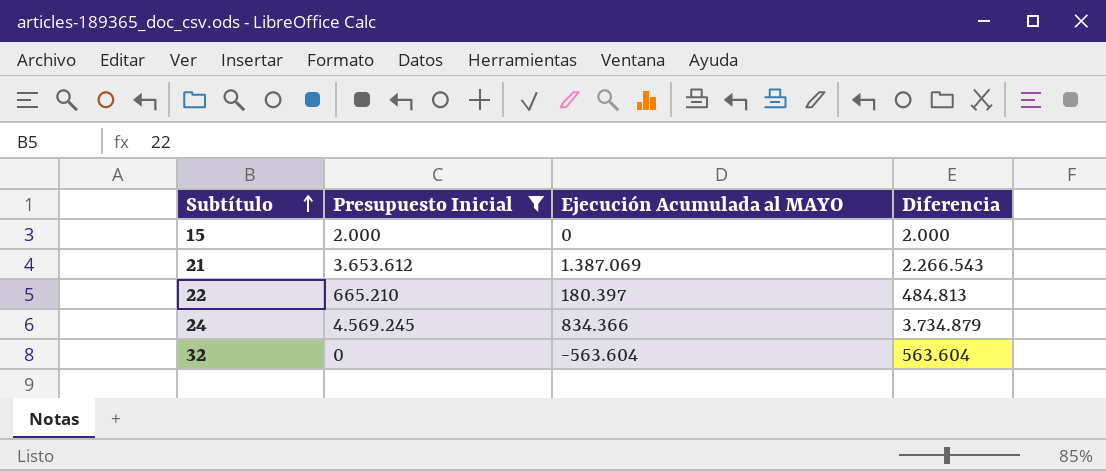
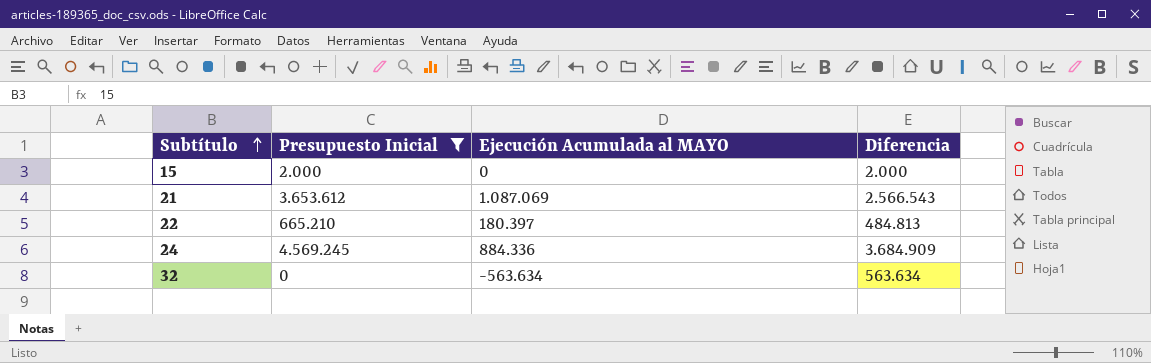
21 | Ejecución Acumulada al MAYO: 1.387.069 -> 1.087.069
21 | Diferencia: 2.266.543 -> 2.566.543
24 | Ejecución Acumulada al MAYO: 834.366 -> 884.336
24 | Diferencia: 3.734.879 -> 3.684.909
32 | Ejecución Acumulada al MAYO: -563.604 -> -563.634
32 | Diferencia: 563.604 -> 563.634

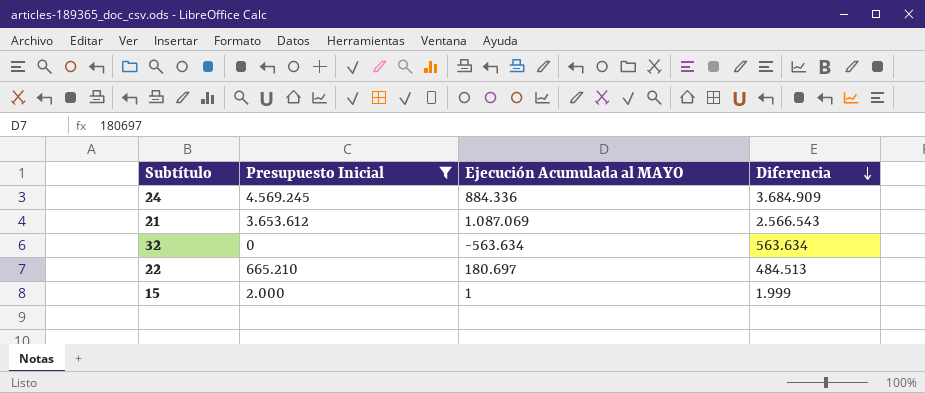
row order: Subtítulo ascending -> Diferencia descending
22 | Ejecución Acumulada al MAYO: 180.397 -> 180.697
22 | Diferencia: 484.813 -> 484.513
15 | Ejecución Acumulada al MAYO: 0 -> 1
15 | Diferencia: 2.000 -> 1.999

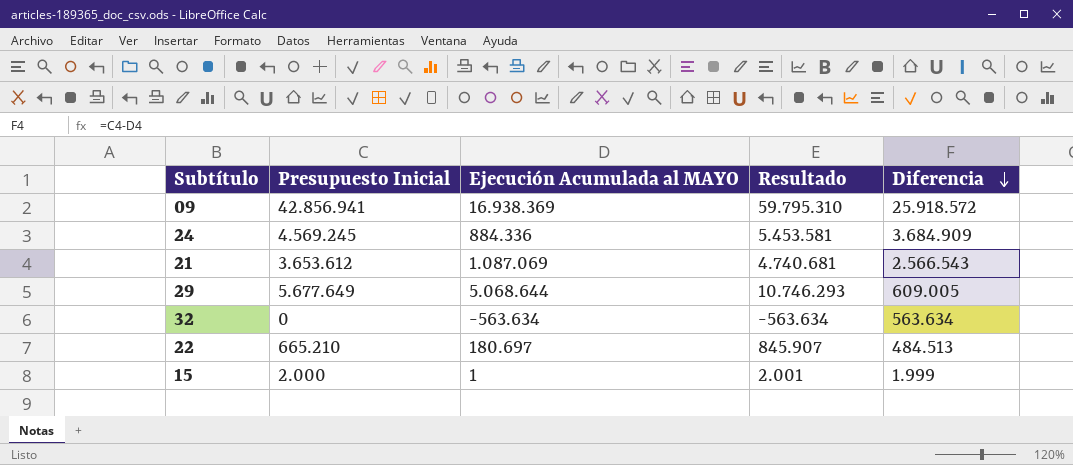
filter: Presupuesto Inicial <= 4.569.245 -> none
column Resultado | formula: none -> [Presupuesto Inicial] + [Ejecución Acumulada al MAYO]

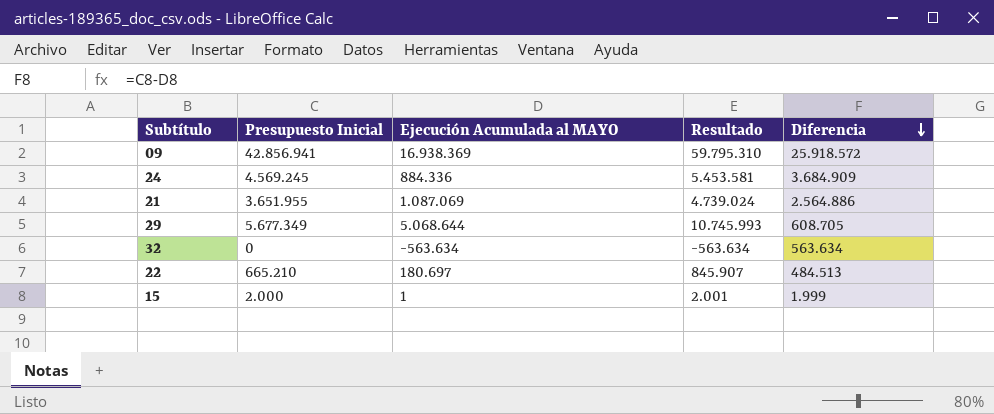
21 | Presupuesto Inicial: 3.653.612 -> 3.651.955
21 | Resultado: 4.740.681 -> 4.739.024
21 | Diferencia: 2.566.543 -> 2.564.886
29 | Presupuesto Inicial: 5.677.649 -> 5.677.349
29 | Resultado: 10.746.293 -> 10.745.993
29 | Diferencia: 609.005 -> 608.705

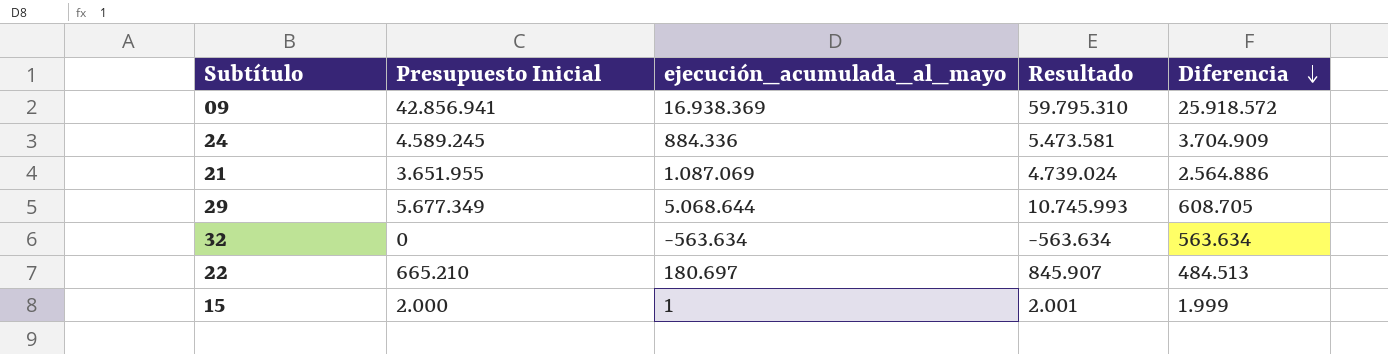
column name: Ejecución Acumulada al MAYO -> ejecución_acumulada_al_mayo
24 | Presupuesto Inicial: 4.569.245 -> 4.589.245
24 | Resultado: 5.453.581 -> 5.473.581
24 | Diferencia: 3.684.909 -> 3.704.909

